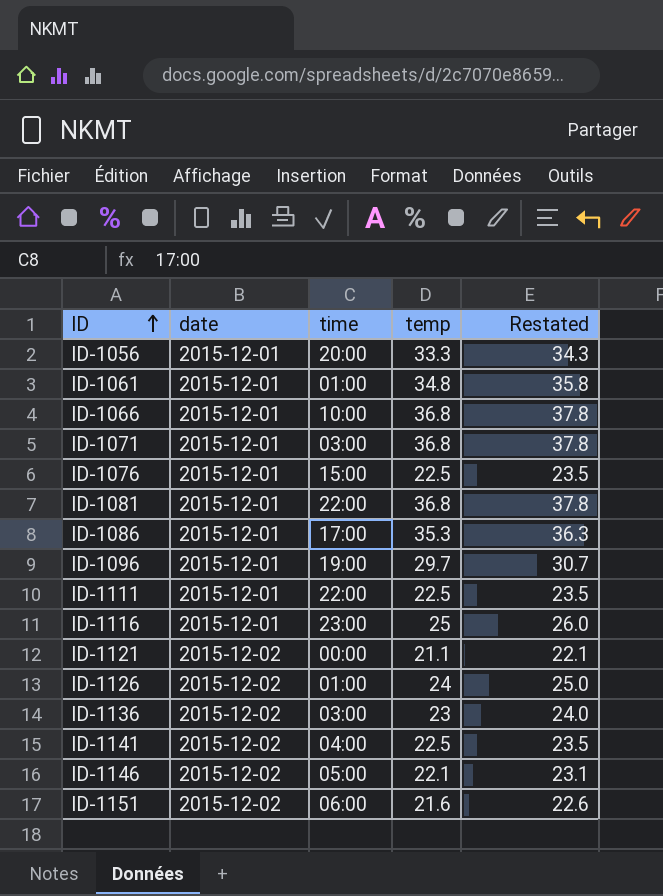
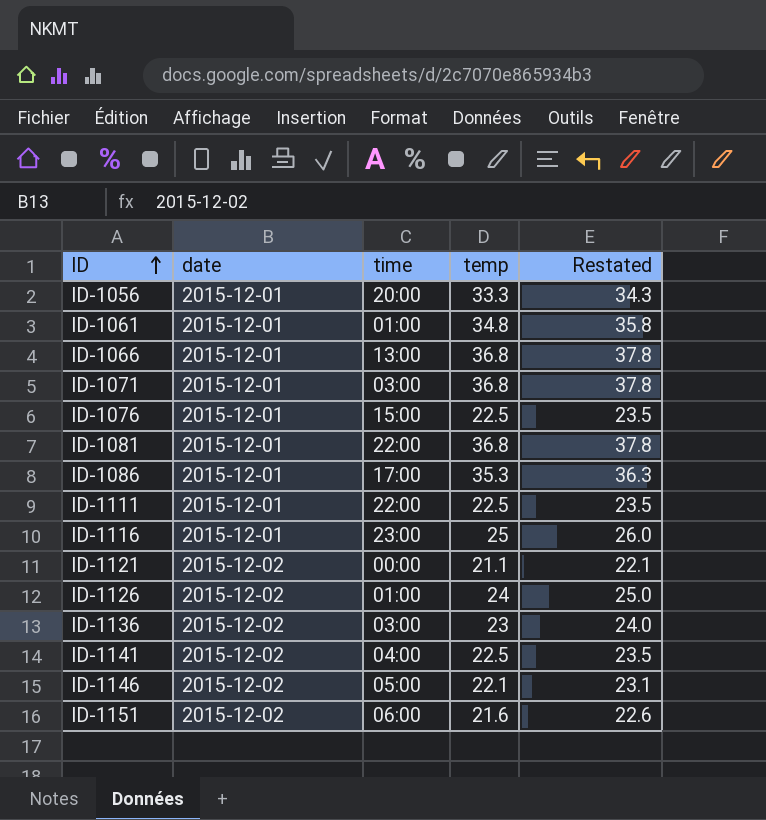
row ID-1096: 2015-12-01 | 19:00 | 29.7 | 30.7 -> none
ID-1066 | time: 10:00 -> 13:00

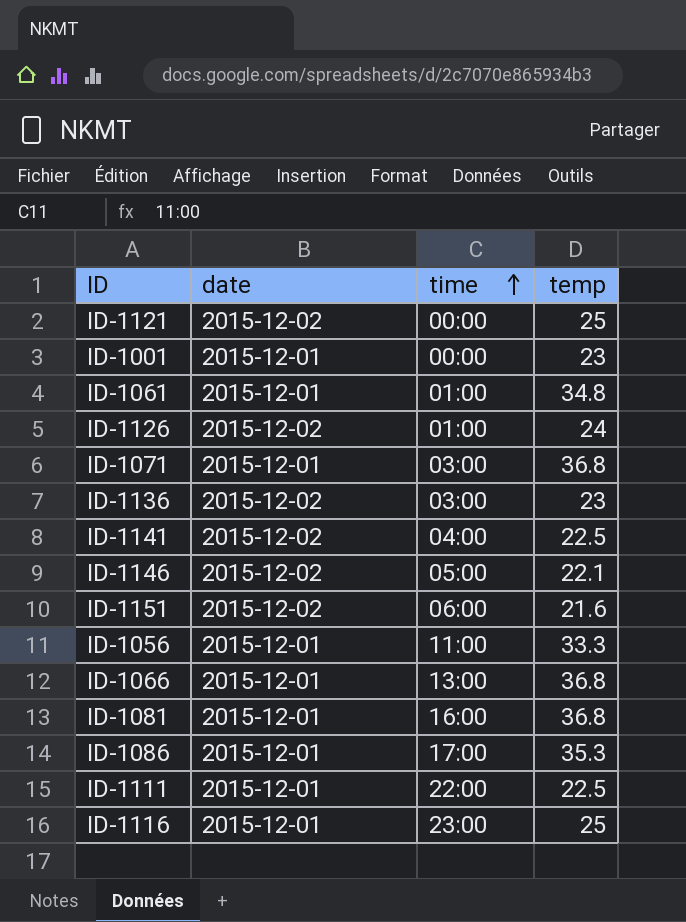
row order: ID ascending -> time ascending
column Restated | formula: [temp] + 1 -> none
row ID-1076: 2015-12-01 | 15:00 | 22.5 | 23.5 -> none
ID-1121 | temp: 21.1 -> 25
row ID-1001: none -> 2015-12-01 | 00:00 | 23
ID-1056 | time: 20:00 -> 11:00
ID-1081 | time: 22:00 -> 16:00

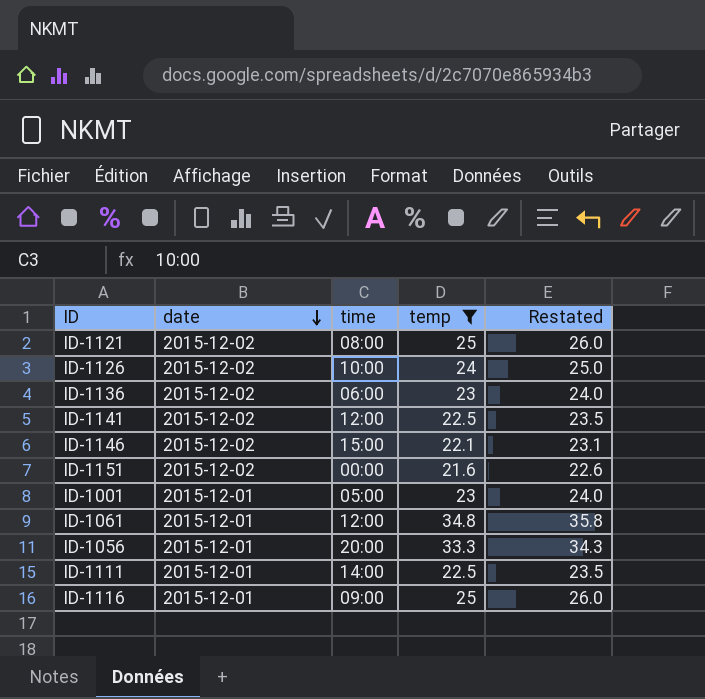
filter: none -> temp <= 34.8
row order: time ascending -> date descending
column Restated | formula: none -> [temp] + 1
ID-1121 | time: 00:00 -> 08:00
ID-1126 | time: 01:00 -> 10:00
ID-1136 | time: 03:00 -> 06:00
ID-1141 | time: 04:00 -> 12:00
ID-1146 | time: 05:00 -> 15:00
ID-1151 | time: 06:00 -> 00:00
ID-1001 | time: 00:00 -> 05:00
ID-1061 | time: 01:00 -> 12:00
ID-1056 | time: 11:00 -> 20:00
ID-1111 | time: 22:00 -> 14:00
ID-1116 | time: 23:00 -> 09:00

